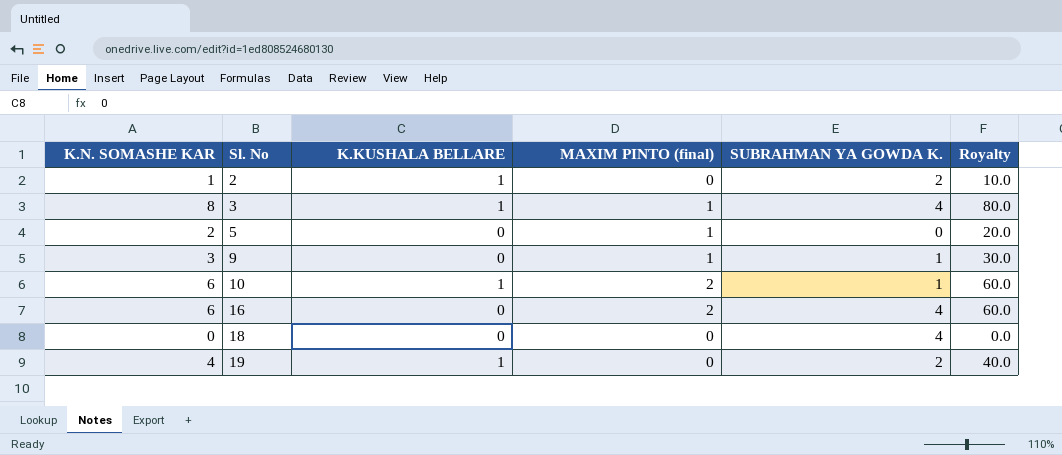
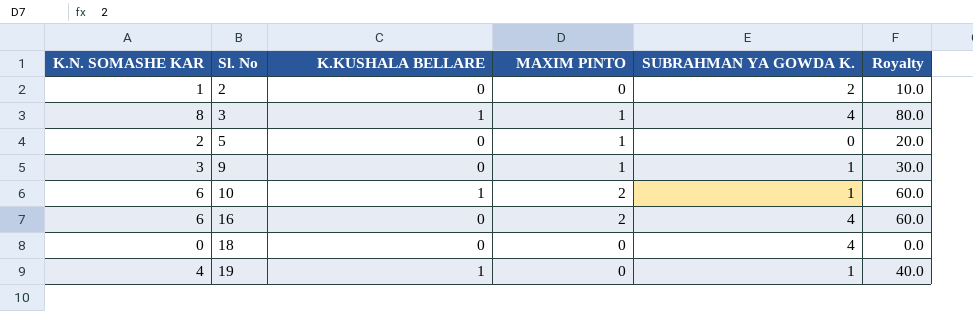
column name: MAXIM PINTO (final) -> MAXIM PINTO
2 | K.KUSHALA BELLARE: 1 -> 0
19 | SUBRAHMAN YA GOWDA K.: 2 -> 1

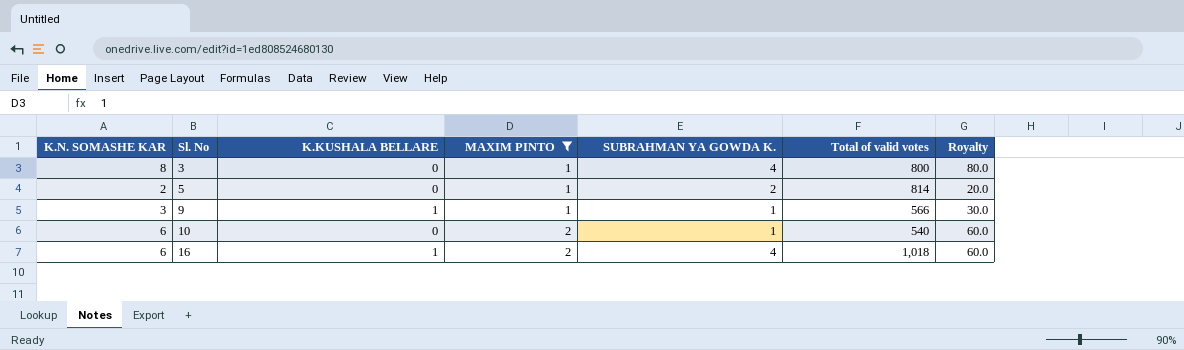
filter: none -> MAXIM PINTO != 0
column Total of valid votes | position: none -> 6
3 | K.KUSHALA BELLARE: 1 -> 0
5 | SUBRAHMAN YA GOWDA K.: 0 -> 2
9 | K.KUSHALA BELLARE: 0 -> 1
10 | K.KUSHALA BELLARE: 1 -> 0
16 | K.KUSHALA BELLARE: 0 -> 1

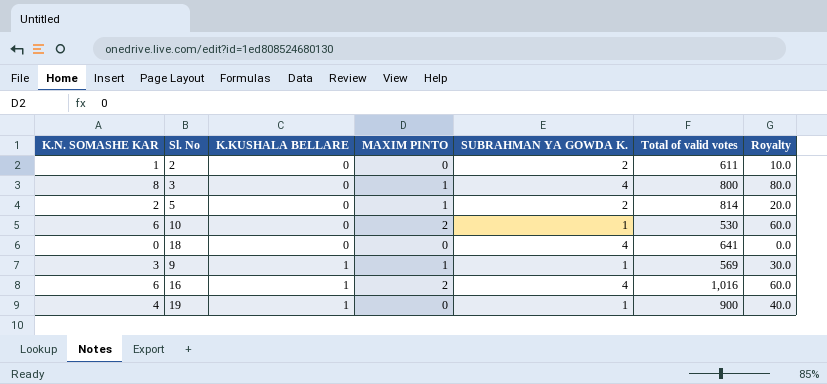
filter: MAXIM PINTO != 0 -> none
row order: Sl. No ascending -> K.KUSHALA BELLARE ascending
10 | Total of valid votes: 540 -> 530
9 | Total of valid votes: 566 -> 569
16 | Total of valid votes: 1,018 -> 1,016

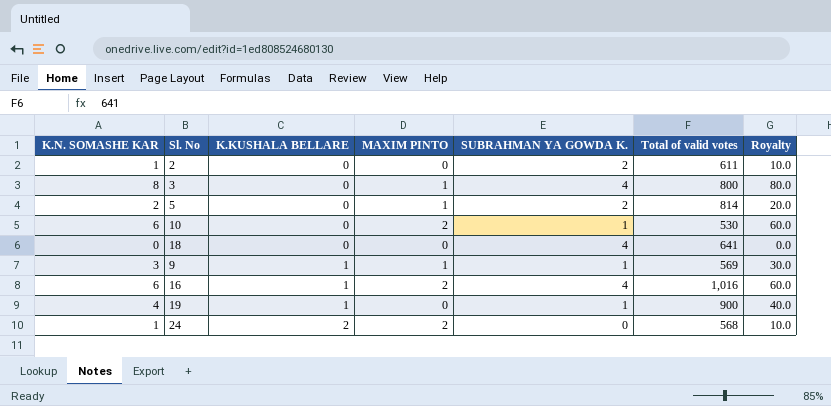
row 24: none -> 1 | 2 | 2 | 0 | 568 | 10.0

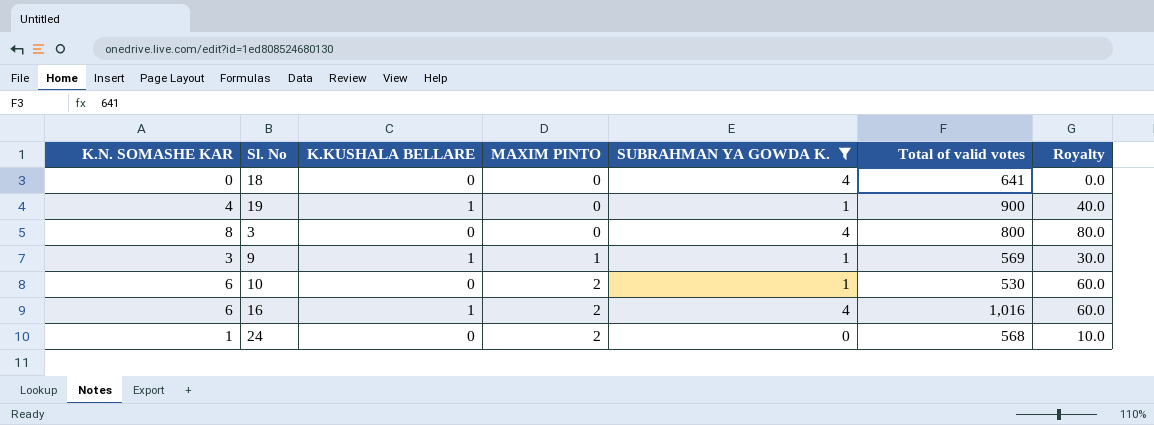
filter: none -> SUBRAHMAN YA GOWDA K. != 2
row order: K.KUSHALA BELLARE ascending -> MAXIM PINTO ascending
3 | MAXIM PINTO: 1 -> 0
24 | K.KUSHALA BELLARE: 2 -> 0

